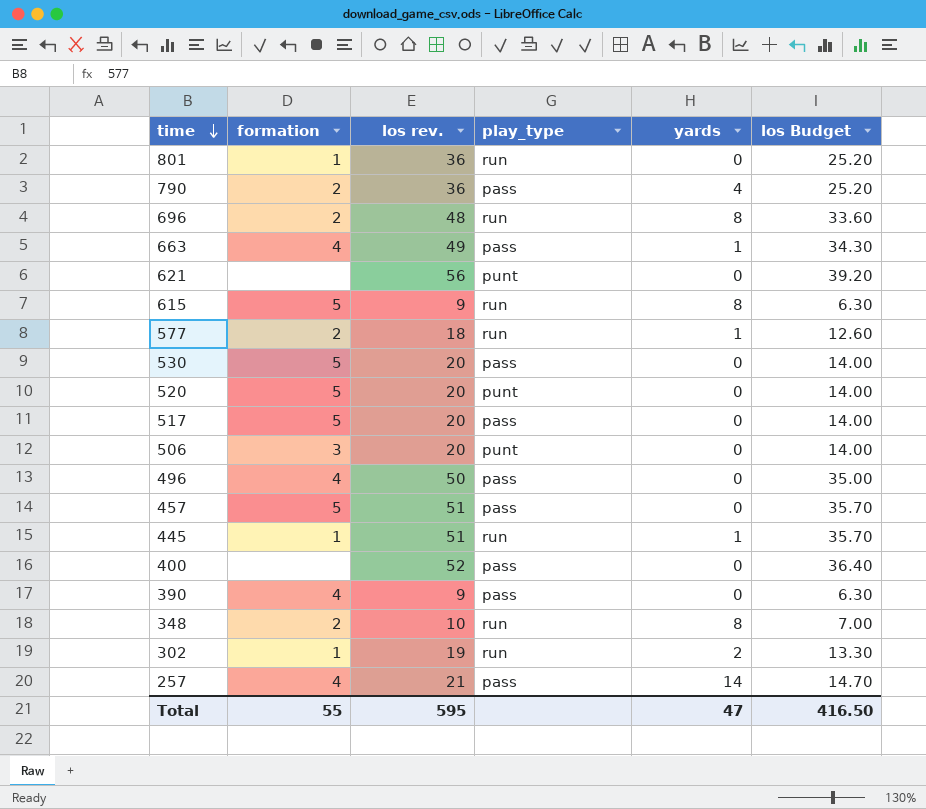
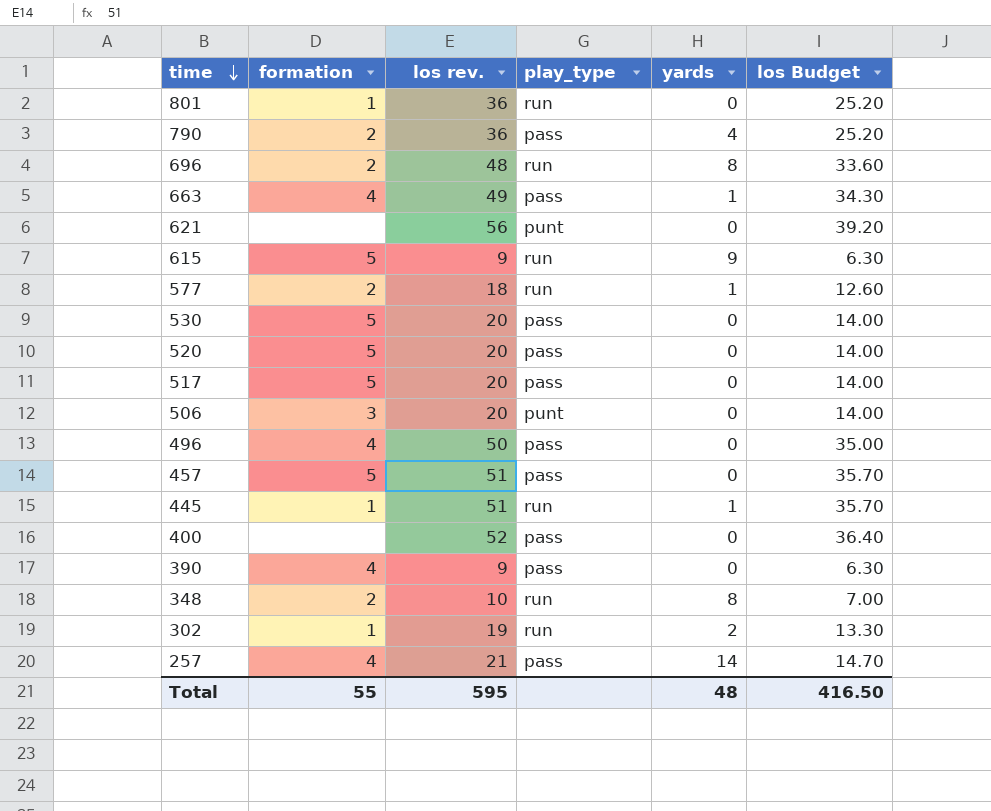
615 | yards: 8 -> 9
520 | play_type: punt -> pass
Total | yards: 47 -> 48

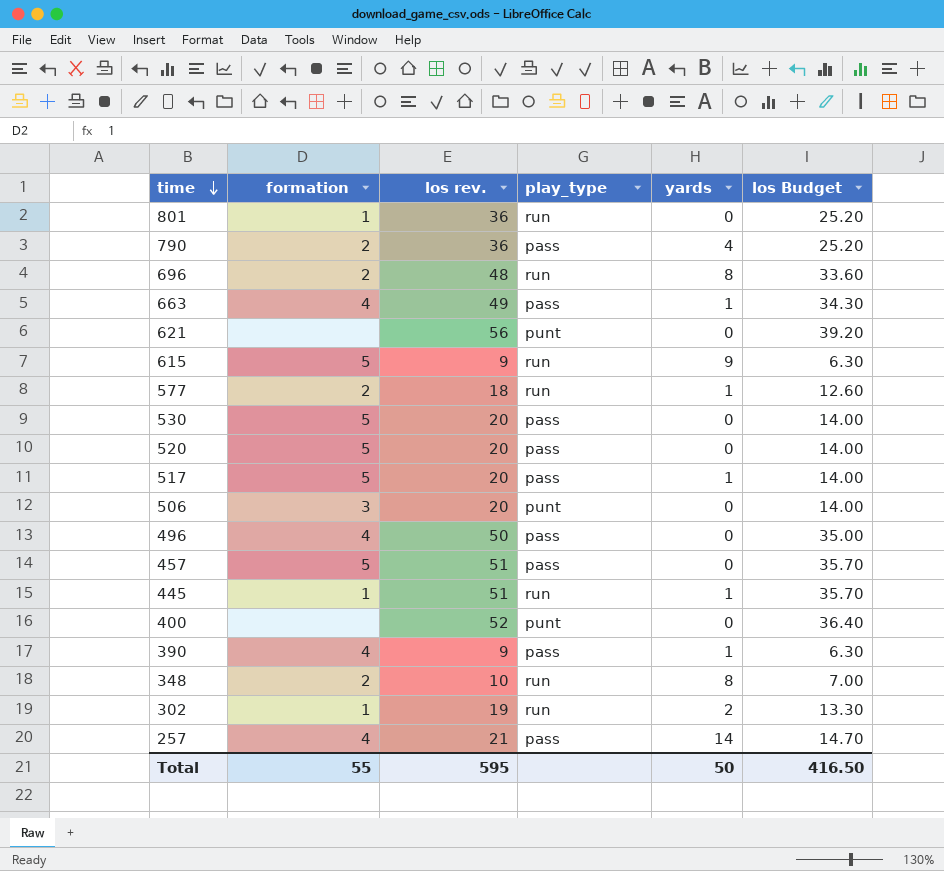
517 | yards: 0 -> 1
400 | play_type: pass -> punt
390 | yards: 0 -> 1
Total | yards: 48 -> 50

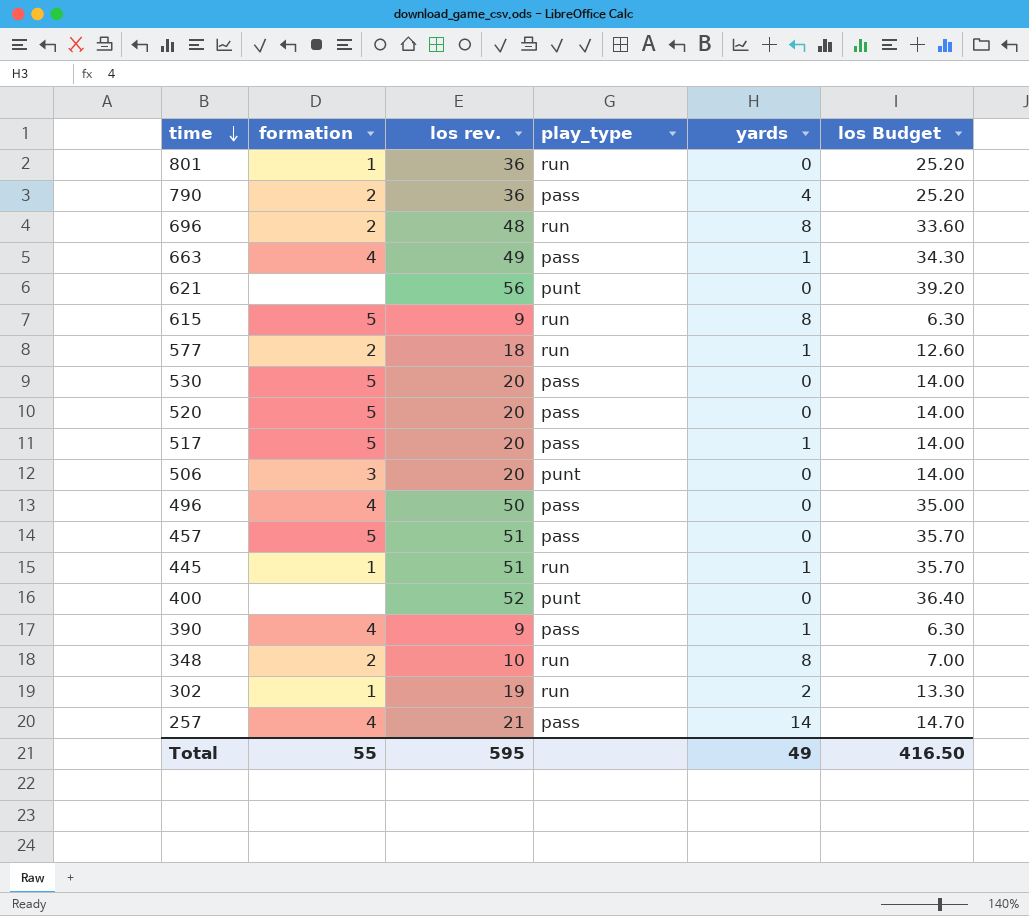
615 | yards: 9 -> 8
Total | yards: 50 -> 49

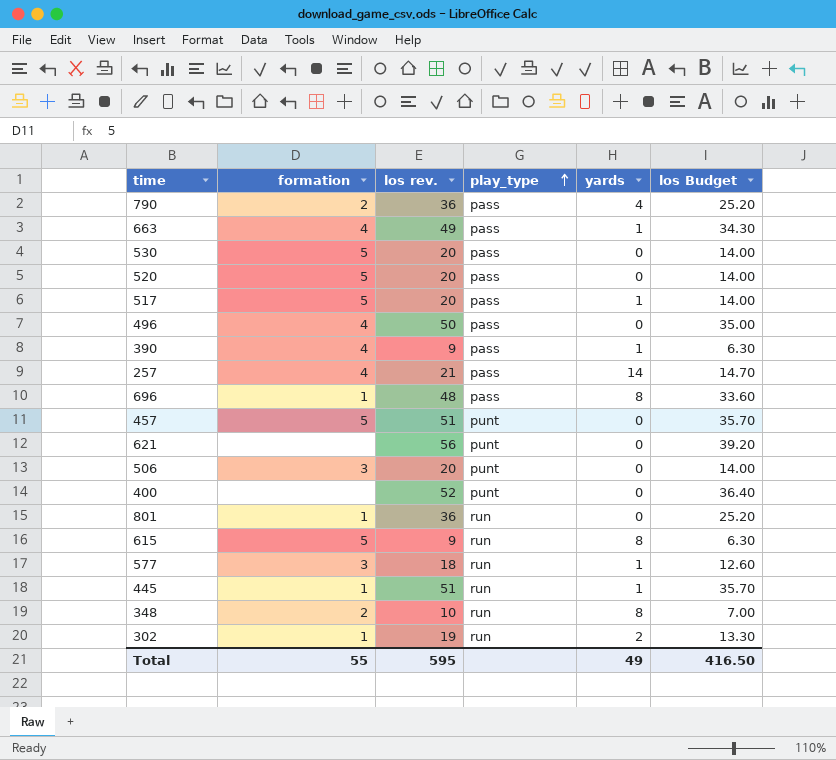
row order: time descending -> play_type ascending
696 | formation: 2 -> 1
696 | play_type: run -> pass
457 | play_type: pass -> punt
577 | formation: 2 -> 3

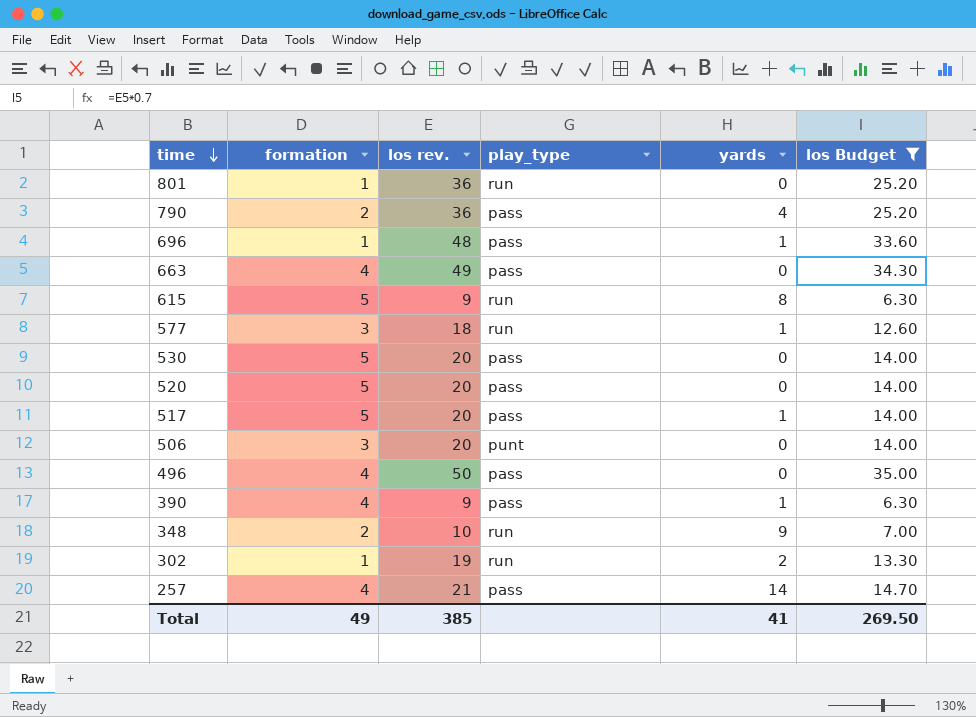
filter: none -> los Budget <= 35.00
row order: play_type ascending -> time descending
696 | yards: 8 -> 1
663 | yards: 1 -> 0
348 | yards: 8 -> 9
Total | formation: 55 -> 49
Total | los rev.: 595 -> 385
Total | yards: 49 -> 41
Total | los Budget: 416.50 -> 269.50

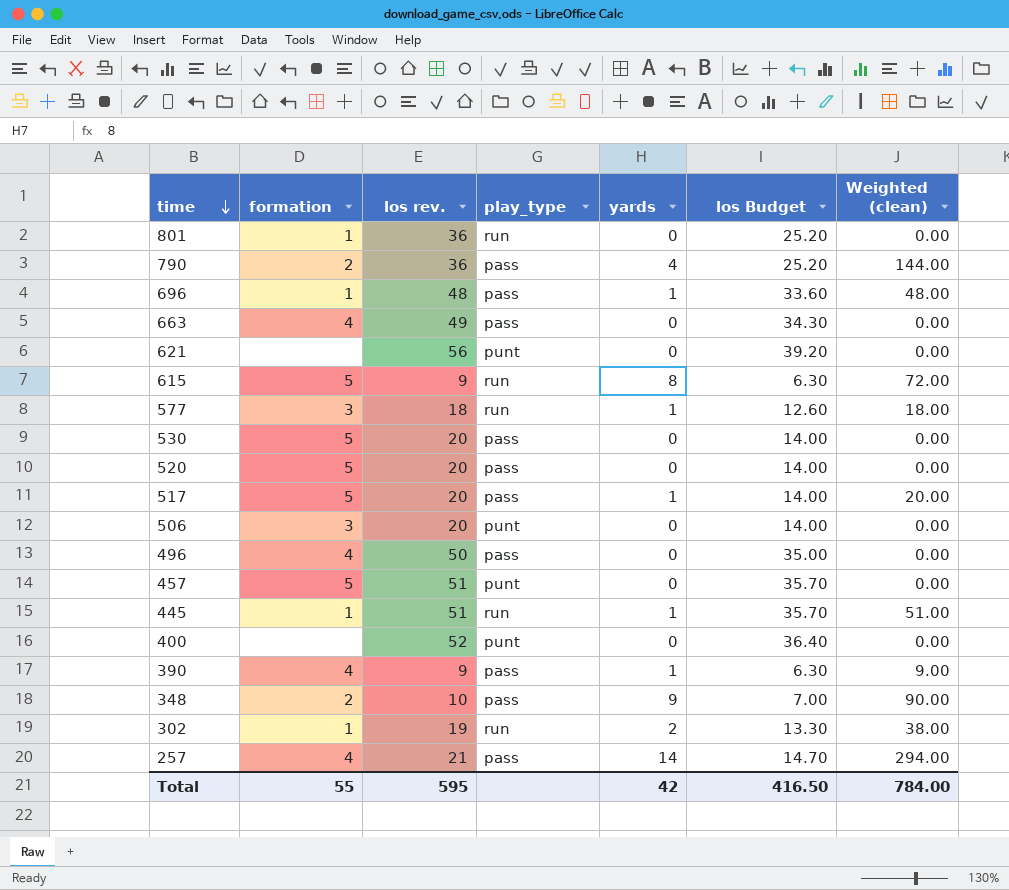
filter: los Budget <= 35.00 -> none
column Weighted (clean) | formula: none -> [los rev.] * [yards]
348 | play_type: run -> pass
Total | formation: 49 -> 55
Total | los rev.: 385 -> 595
Total | yards: 41 -> 42
Total | los Budget: 269.50 -> 416.50

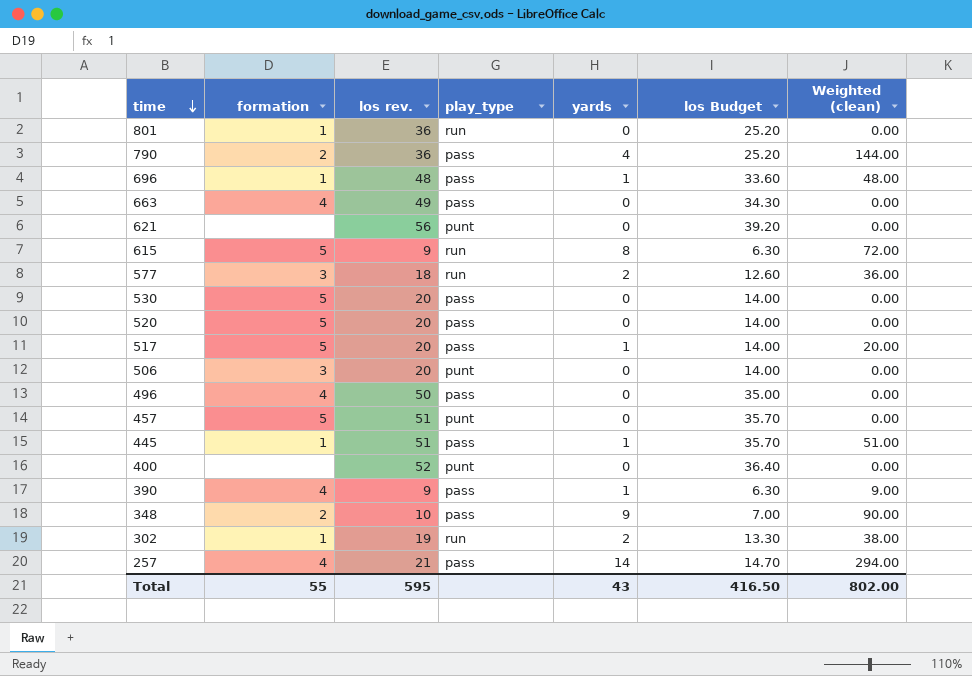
577 | yards: 1 -> 2
577 | Weighted (clean): 18.00 -> 36.00
445 | play_type: run -> pass
Total | yards: 42 -> 43
Total | Weighted (clean): 784.00 -> 802.00

